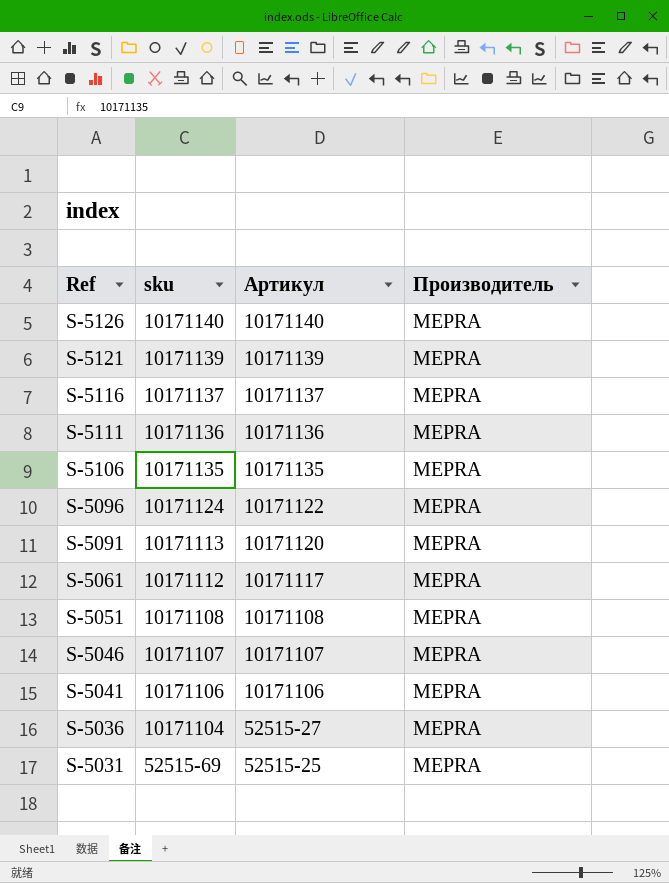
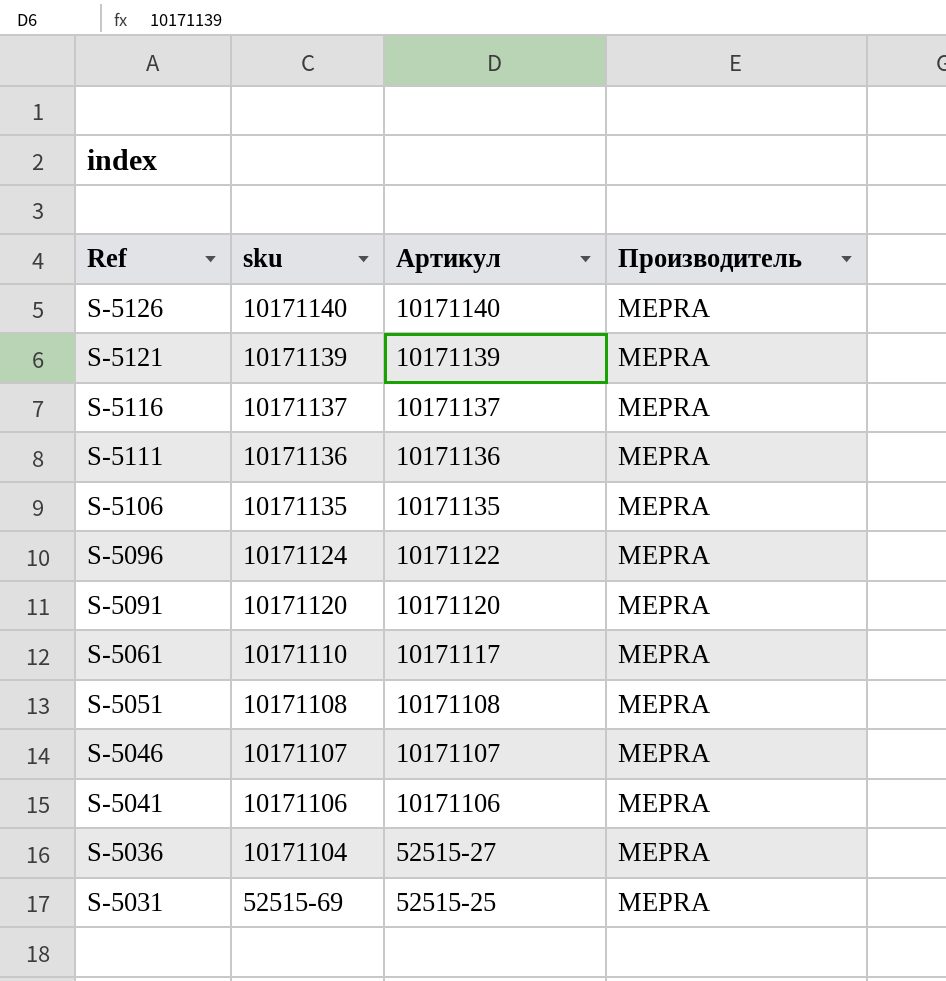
S-5091 | sku: 10171113 -> 10171120
S-5061 | sku: 10171112 -> 10171110

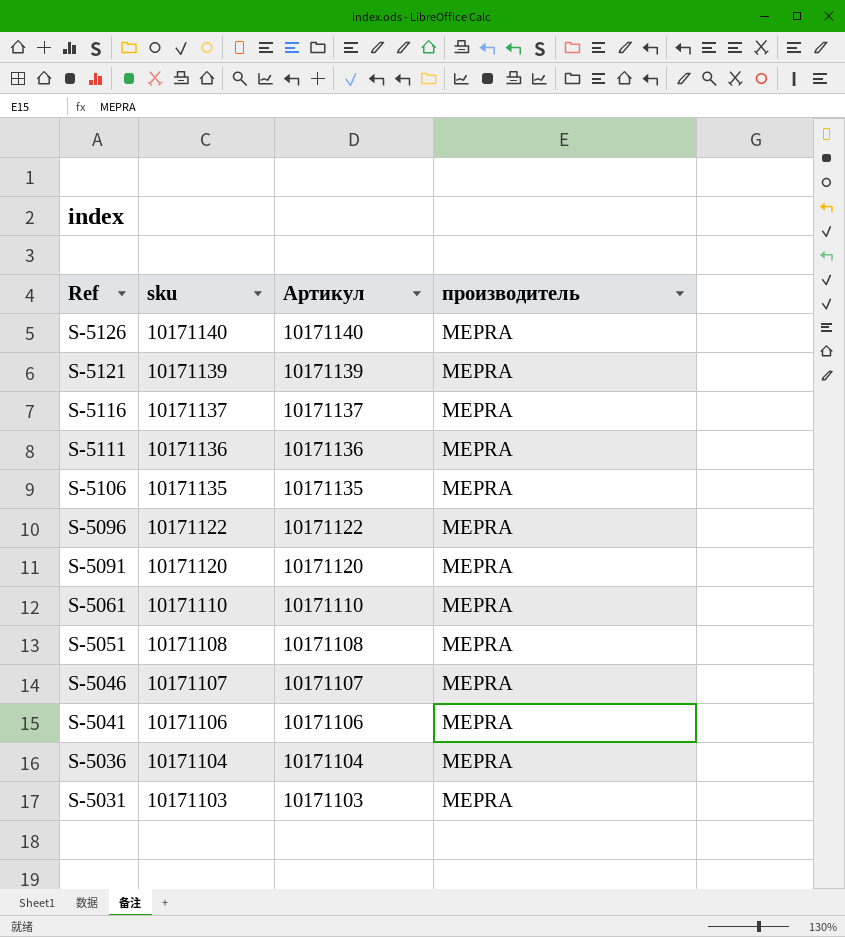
column name: Производитель -> производитель
S-5096 | sku: 10171124 -> 10171122
S-5061 | Артикул: 10171117 -> 10171110
S-5036 | Артикул: 52515-27 -> 10171104
S-5031 | sku: 52515-69 -> 10171103
S-5031 | Артикул: 52515-25 -> 10171103

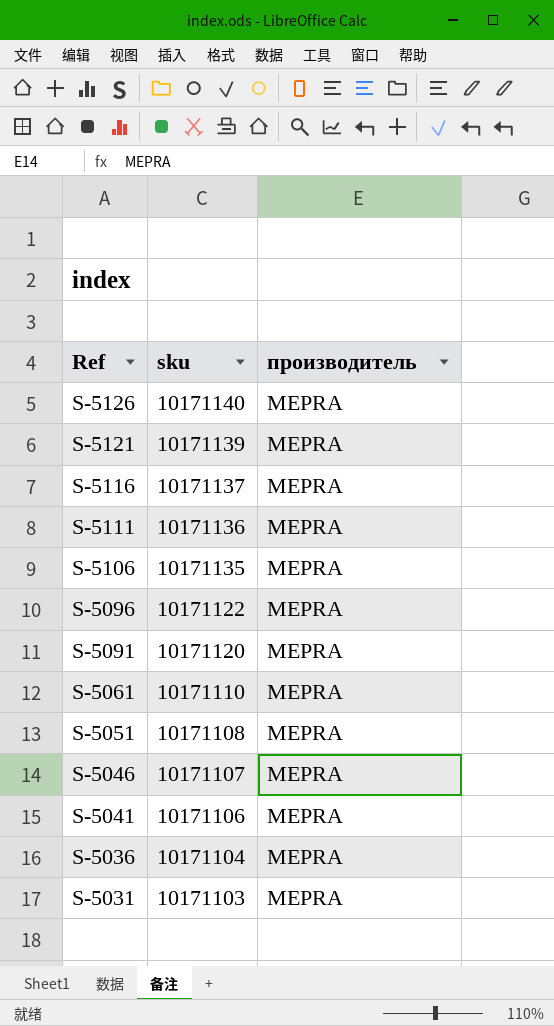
column Артикул | position: 3 -> none

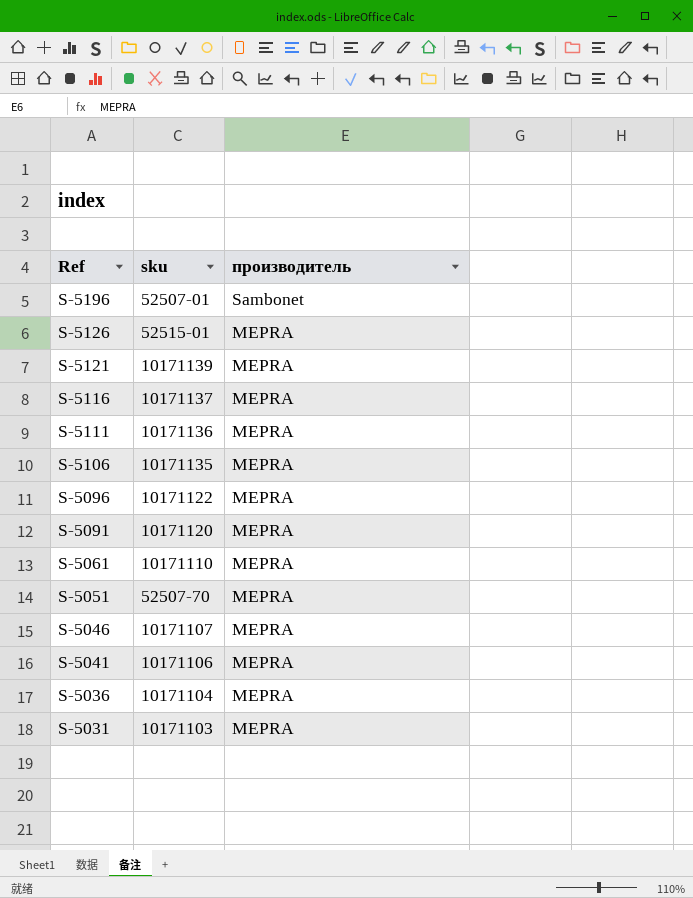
row S-5196: none -> 52507-01 | Sambonet
S-5126 | sku: 10171140 -> 52515-01
S-5051 | sku: 10171108 -> 52507-70

